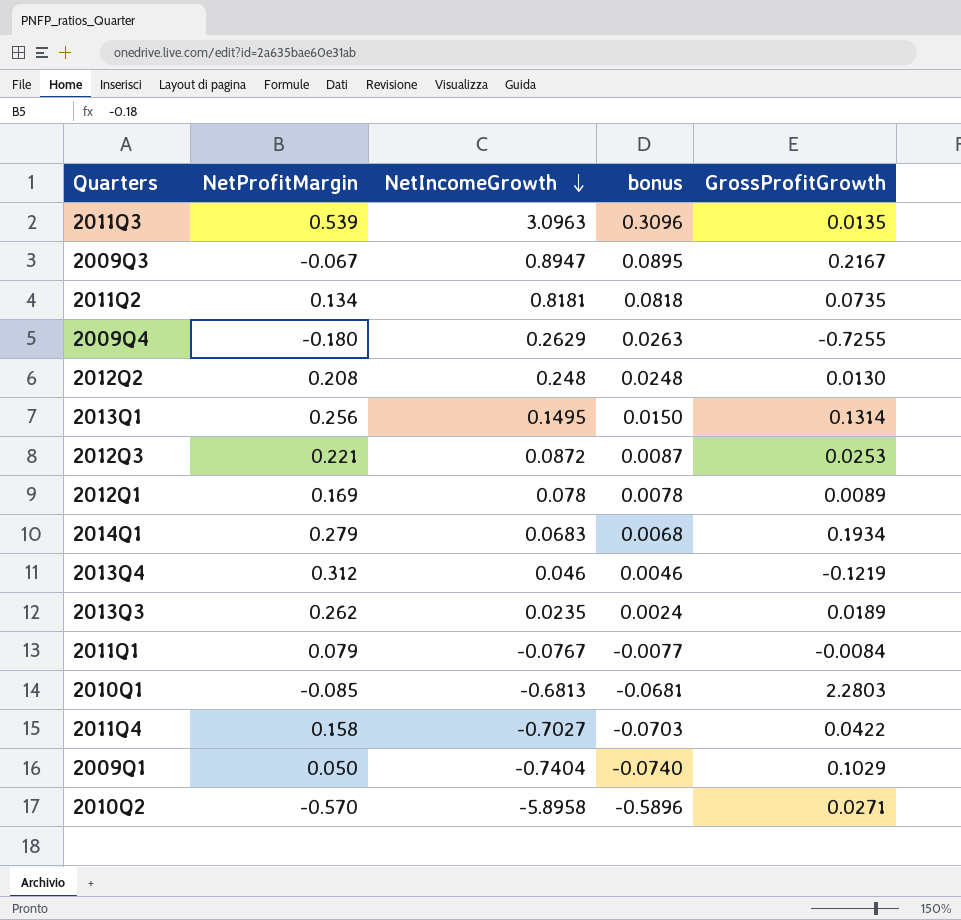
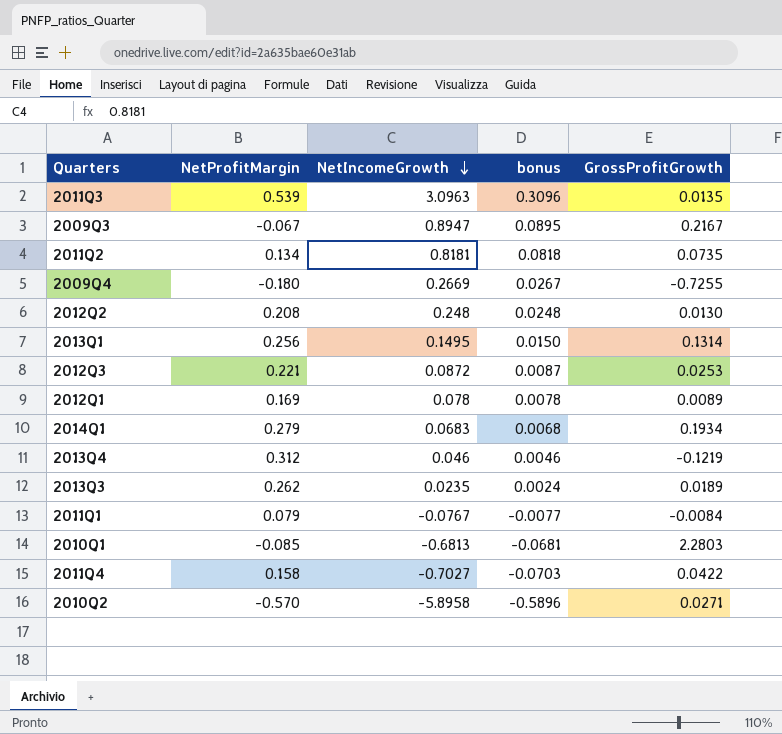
row 2009Q1: 0.050 | -0.7404 | -0.0740 | 0.1029 -> none
2009Q4 | NetIncomeGrowth: 0.2629 -> 0.2669
2009Q4 | bonus: 0.0263 -> 0.0267

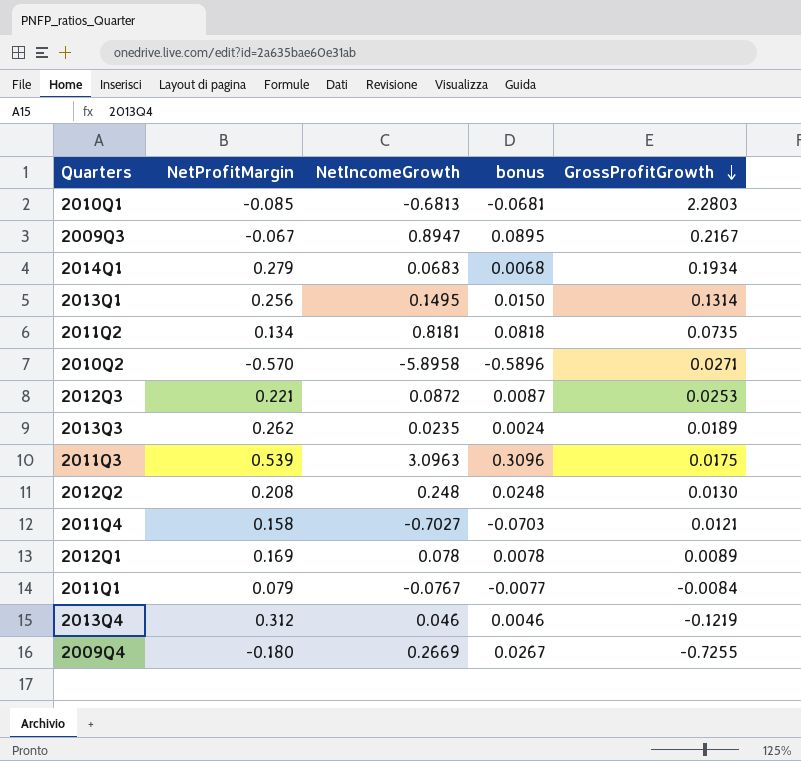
row order: NetIncomeGrowth descending -> GrossProfitGrowth descending
2011Q3 | GrossProfitGrowth: 0.0135 -> 0.0175
2011Q4 | GrossProfitGrowth: 0.0422 -> 0.0121

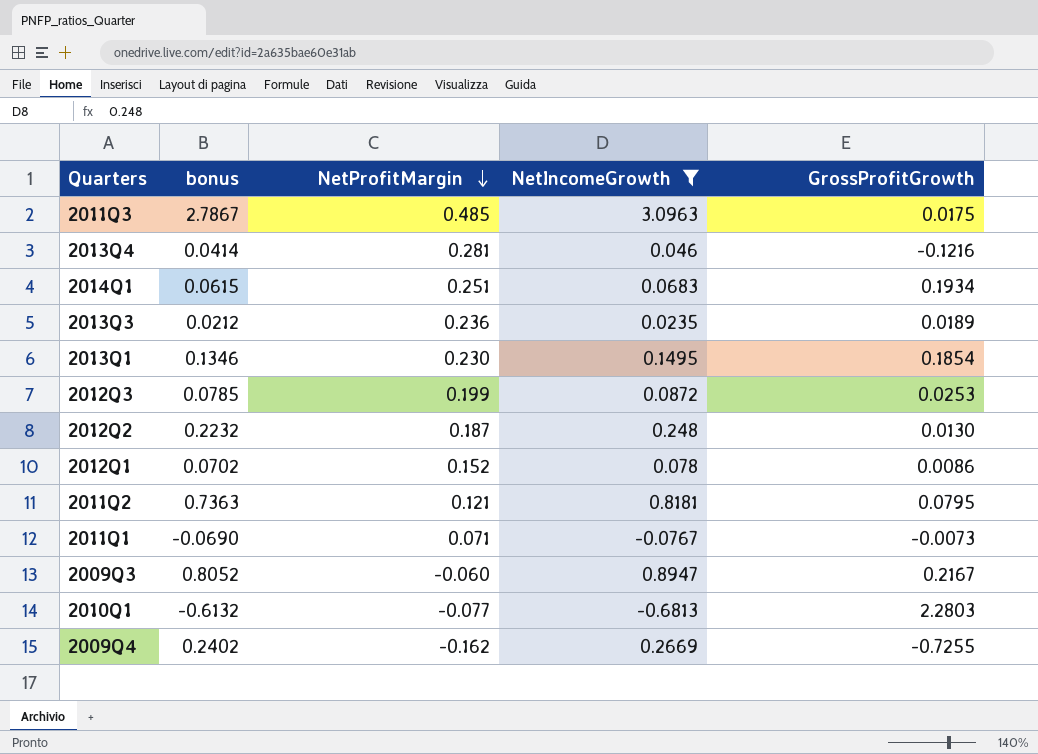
filter: none -> NetIncomeGrowth >= -0.6813
row order: GrossProfitGrowth descending -> NetProfitMargin descending
column bonus | formula: [NetIncomeGrowth] * 0.1 -> [NetIncomeGrowth] * 0.9
column bonus | position: 4 -> 2
2011Q3 | NetProfitMargin: 0.539 -> 0.485
2013Q4 | NetProfitMargin: 0.312 -> 0.281
2013Q4 | GrossProfitGrowth: -0.1219 -> -0.1216
2014Q1 | NetProfitMargin: 0.279 -> 0.251
2013Q3 | NetProfitMargin: 0.262 -> 0.236
2013Q1 | NetProfitMargin: 0.256 -> 0.230
2013Q1 | GrossProfitGrowth: 0.1314 -> 0.1854
2012Q3 | NetProfitMargin: 0.221 -> 0.199
2012Q2 | NetProfitMargin: 0.208 -> 0.187
2012Q1 | NetProfitMargin: 0.169 -> 0.152
2012Q1 | GrossProfitGrowth: 0.0089 -> 0.0086
2011Q2 | NetProfitMargin: 0.134 -> 0.121
2011Q2 | GrossProfitGrowth: 0.0735 -> 0.0795
2011Q1 | NetProfitMargin: 0.079 -> 0.071
2011Q1 | GrossProfitGrowth: -0.0084 -> -0.0073
2009Q3 | NetProfitMargin: -0.067 -> -0.060
2010Q1 | NetProfitMargin: -0.085 -> -0.077
2009Q4 | NetProfitMargin: -0.180 -> -0.162

